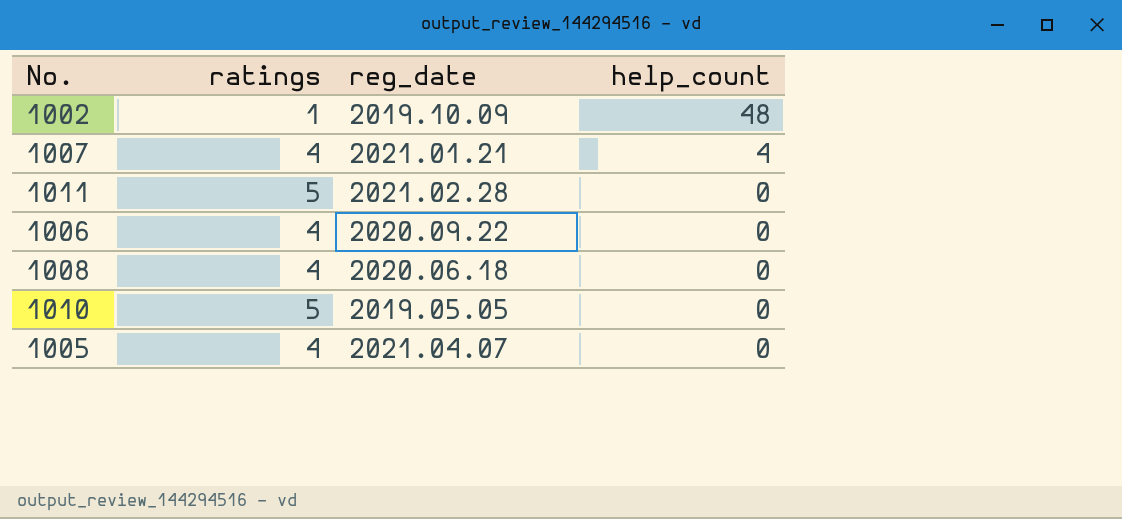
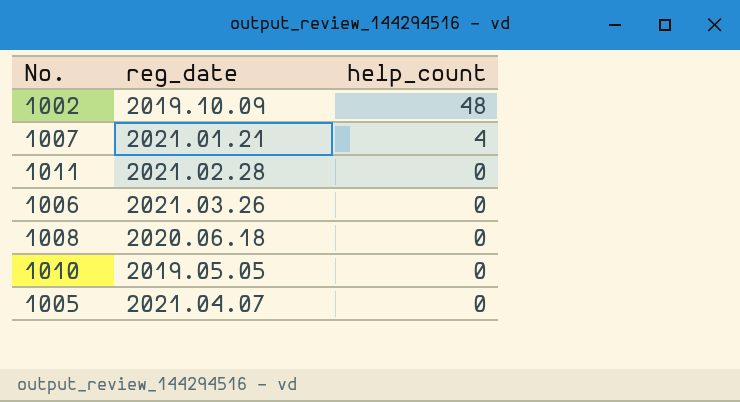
column ratings | position: 2 -> none
1006 | reg_date: 2020.09.22 -> 2021.03.26

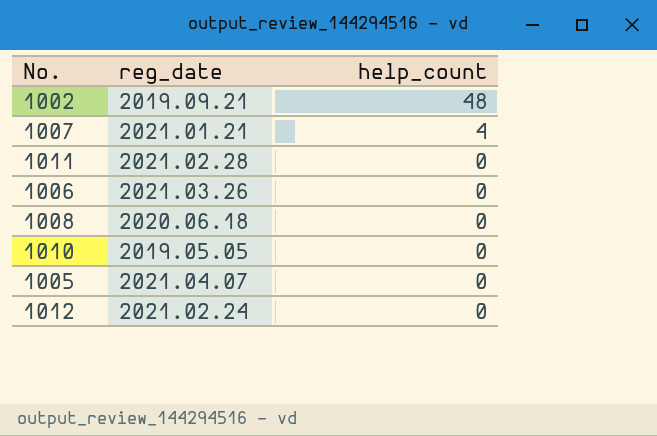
1002 | reg_date: 2019.10.09 -> 2019.09.21
row 1012: none -> 2021.02.24 | 0

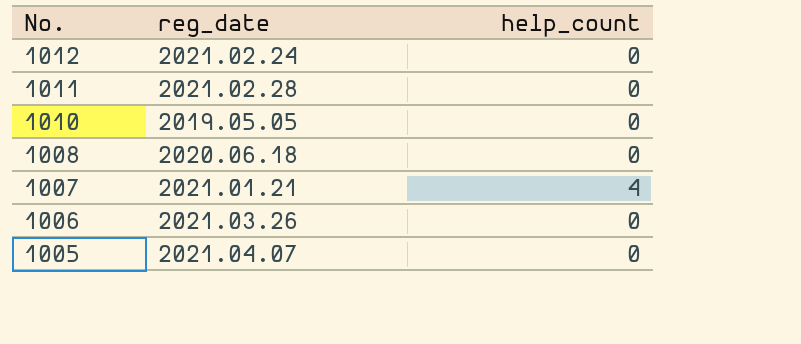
row order: help_count descending -> No. descending
row 1002: 2019.09.21 | 48 -> none

